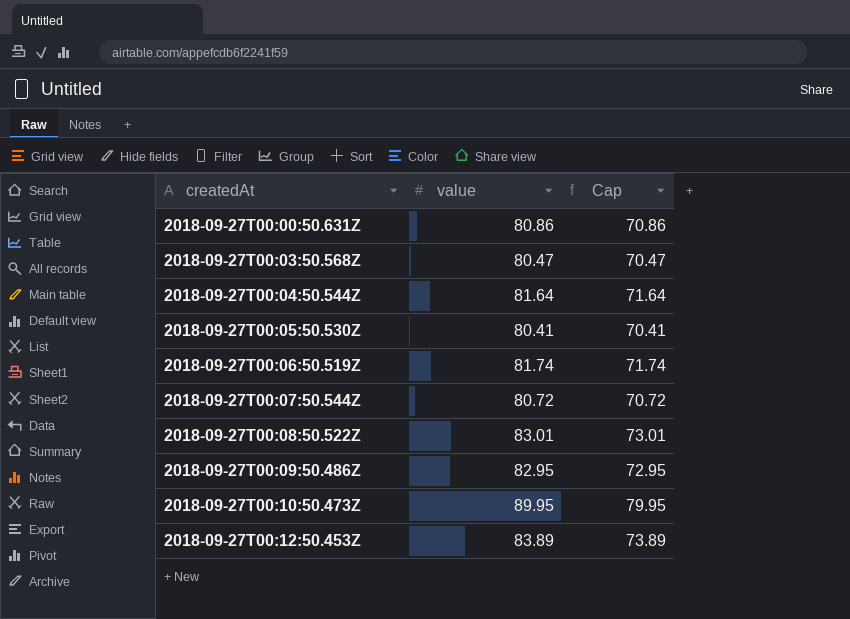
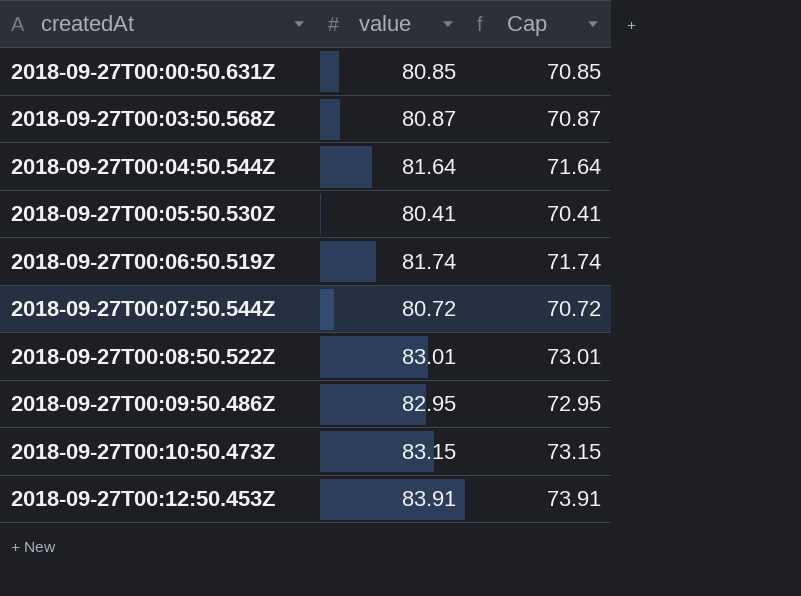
2018-09-27T00:00:50.631Z | value: 80.86 -> 80.85
2018-09-27T00:00:50.631Z | Cap: 70.86 -> 70.85
2018-09-27T00:03:50.568Z | value: 80.47 -> 80.87
2018-09-27T00:03:50.568Z | Cap: 70.47 -> 70.87
2018-09-27T00:10:50.473Z | value: 89.95 -> 83.15
2018-09-27T00:10:50.473Z | Cap: 79.95 -> 73.15
2018-09-27T00:12:50.453Z | value: 83.89 -> 83.91
2018-09-27T00:12:50.453Z | Cap: 73.89 -> 73.91

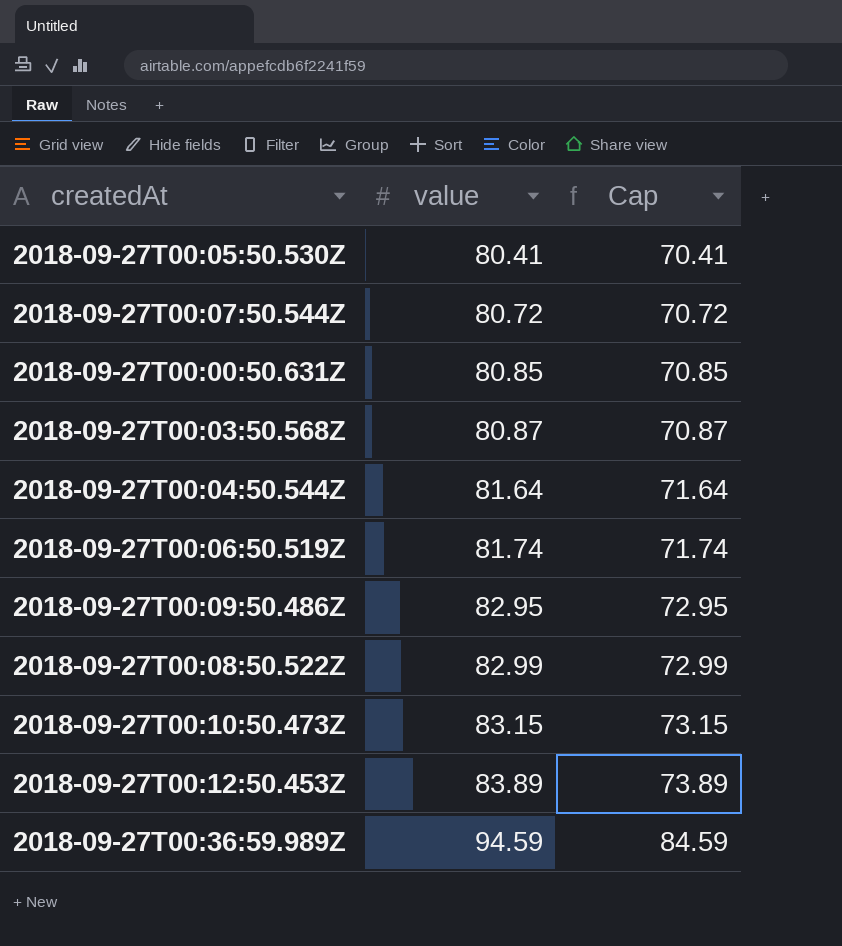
row order: createdAt ascending -> value ascending
2018-09-27T00:08:50.522Z | value: 83.01 -> 82.99
2018-09-27T00:08:50.522Z | Cap: 73.01 -> 72.99
2018-09-27T00:12:50.453Z | value: 83.91 -> 83.89
2018-09-27T00:12:50.453Z | Cap: 73.91 -> 73.89
row 2018-09-27T00:36:59.989Z: none -> 94.59 | 84.59

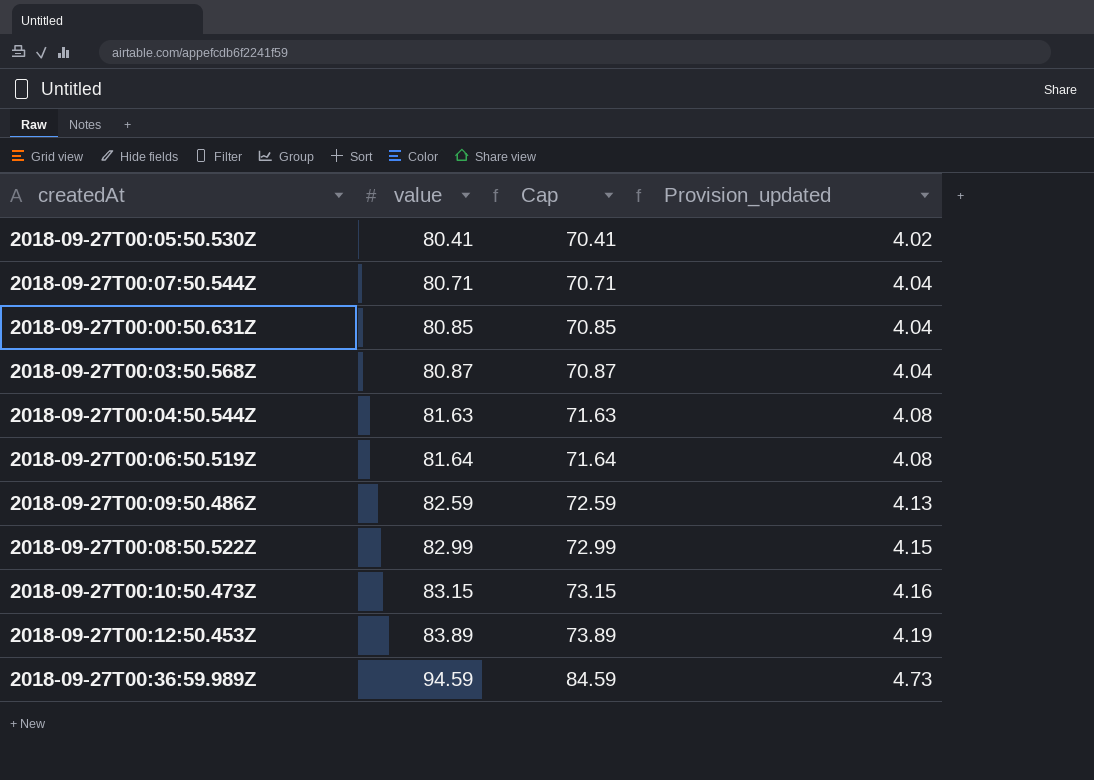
column Provision_updated | formula: none -> [value] * 0.05
2018-09-27T00:07:50.544Z | value: 80.72 -> 80.71
2018-09-27T00:07:50.544Z | Cap: 70.72 -> 70.71
2018-09-27T00:04:50.544Z | value: 81.64 -> 81.63
2018-09-27T00:04:50.544Z | Cap: 71.64 -> 71.63
2018-09-27T00:06:50.519Z | value: 81.74 -> 81.64
2018-09-27T00:06:50.519Z | Cap: 71.74 -> 71.64
2018-09-27T00:09:50.486Z | value: 82.95 -> 82.59
2018-09-27T00:09:50.486Z | Cap: 72.95 -> 72.59

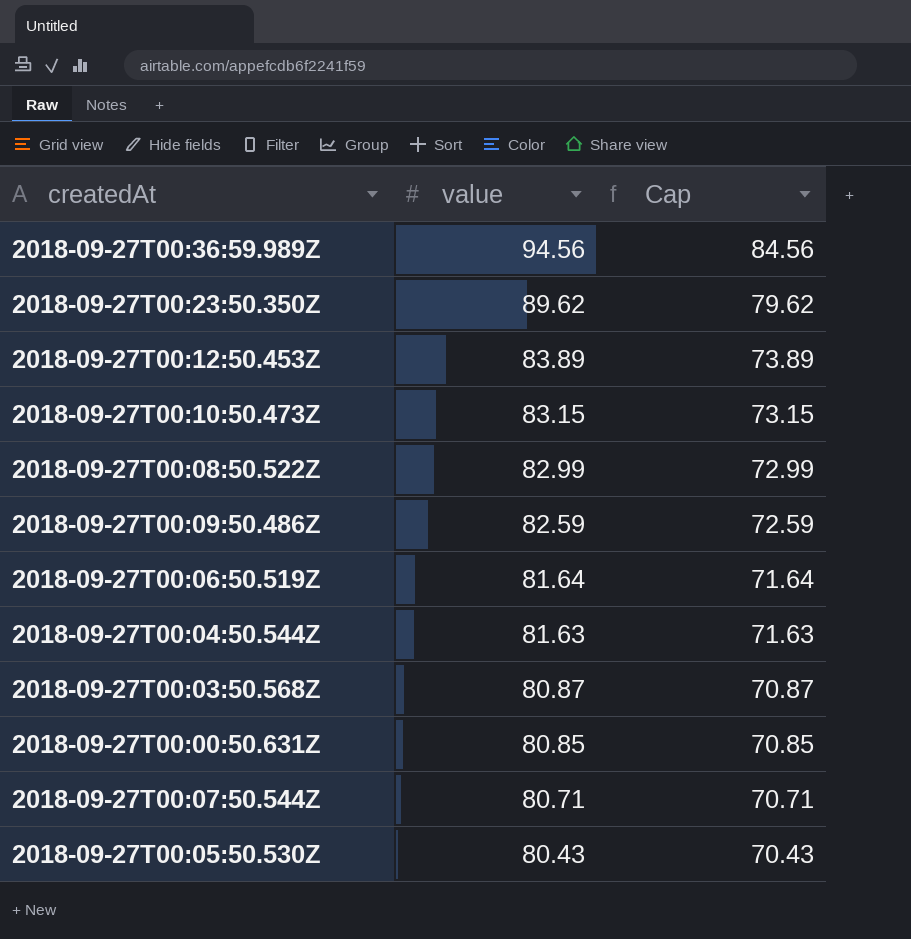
row order: value ascending -> value descending
column Provision_updated | formula: [value] * 0.05 -> none
2018-09-27T00:36:59.989Z | value: 94.59 -> 94.56
2018-09-27T00:36:59.989Z | Cap: 84.59 -> 84.56
row 2018-09-27T00:23:50.350Z: none -> 89.62 | 79.62
2018-09-27T00:05:50.530Z | value: 80.41 -> 80.43
2018-09-27T00:05:50.530Z | Cap: 70.41 -> 70.43

